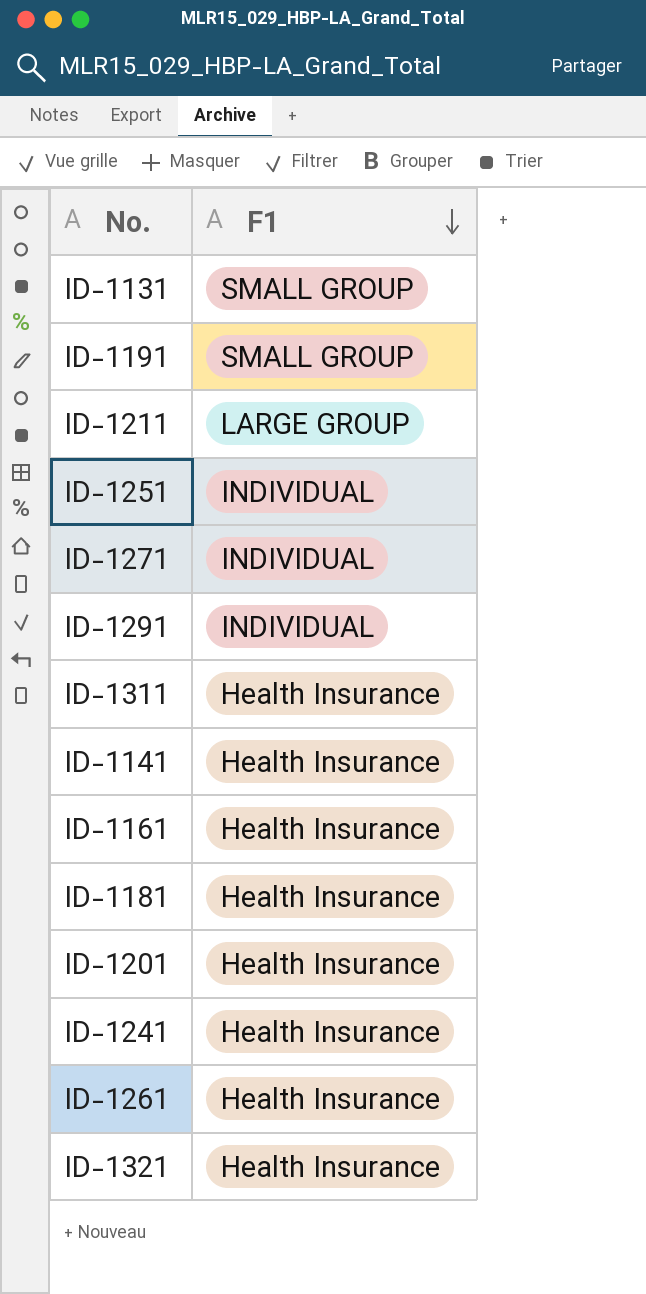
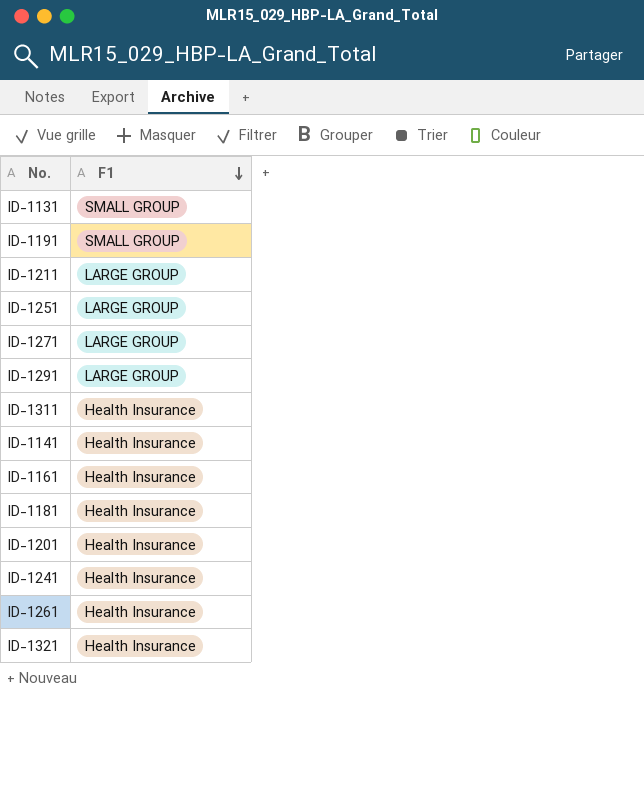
ID-1251 | F1: INDIVIDUAL -> LARGE GROUP
ID-1271 | F1: INDIVIDUAL -> LARGE GROUP
ID-1291 | F1: INDIVIDUAL -> LARGE GROUP

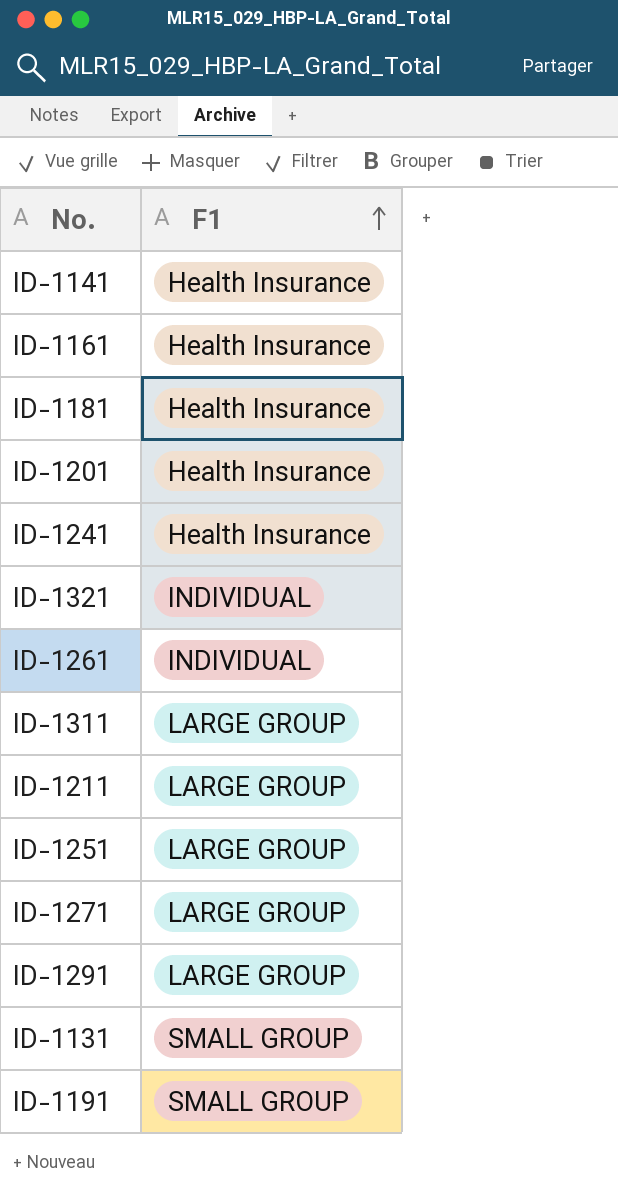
row order: F1 descending -> F1 ascending
ID-1321 | F1: Health Insurance -> INDIVIDUAL
ID-1261 | F1: Health Insurance -> INDIVIDUAL
ID-1311 | F1: Health Insurance -> LARGE GROUP

